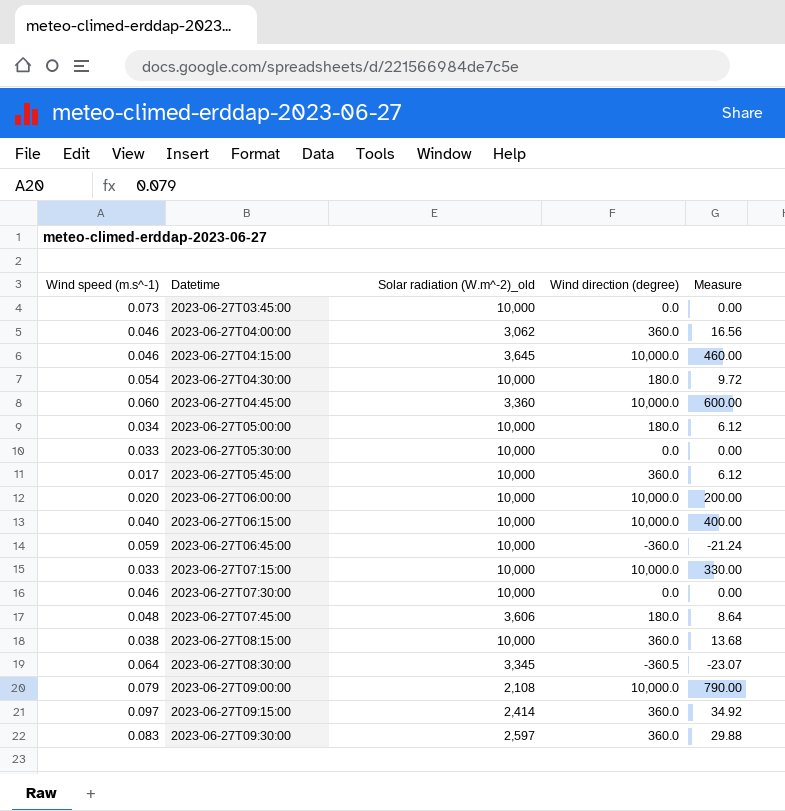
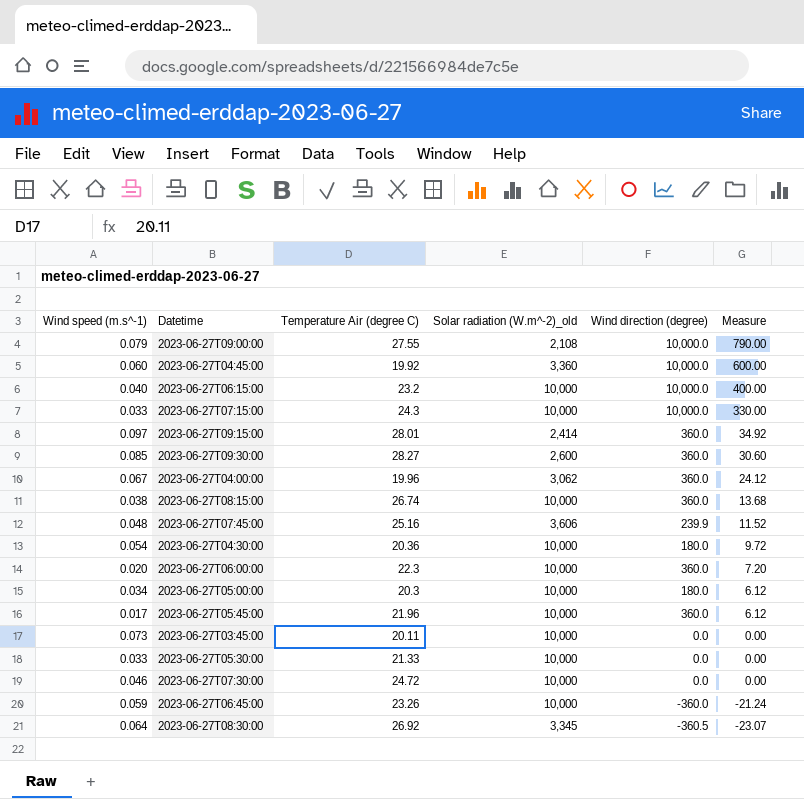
row order: Datetime ascending -> Measure descending
column Temperature Air (degree C) | position: none -> 3
row 2023-06-27T04:15:00: 0.046 | 3,645 | 10,000.0 | 460.00 -> none
2023-06-27T09:30:00 | Wind speed (m.s^-1): 0.083 -> 0.085
2023-06-27T09:30:00 | Solar radiation (W.m^-2)_old: 2,597 -> 2,600
2023-06-27T09:30:00 | Measure: 29.88 -> 30.60
2023-06-27T04:00:00 | Wind speed (m.s^-1): 0.046 -> 0.067
2023-06-27T04:00:00 | Measure: 16.56 -> 24.12
2023-06-27T07:45:00 | Wind direction (degree): 180.0 -> 239.9
2023-06-27T07:45:00 | Measure: 8.64 -> 11.52
2023-06-27T06:00:00 | Wind direction (degree): 10,000.0 -> 360.0
2023-06-27T06:00:00 | Measure: 200.00 -> 7.20

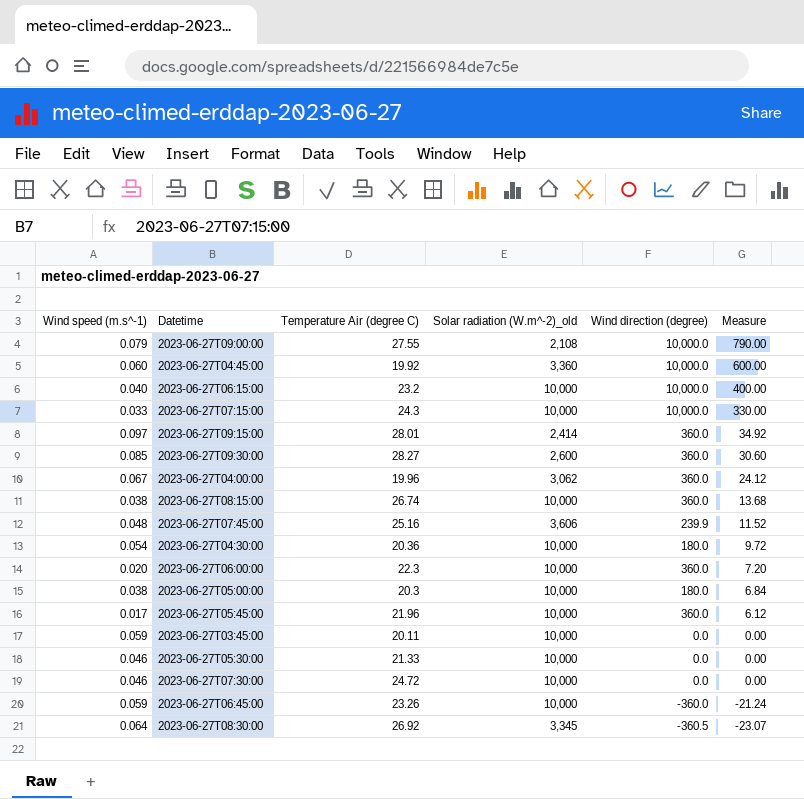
2023-06-27T05:00:00 | Wind speed (m.s^-1): 0.034 -> 0.038
2023-06-27T05:00:00 | Measure: 6.12 -> 6.84
2023-06-27T03:45:00 | Wind speed (m.s^-1): 0.073 -> 0.059
2023-06-27T05:30:00 | Wind speed (m.s^-1): 0.033 -> 0.046

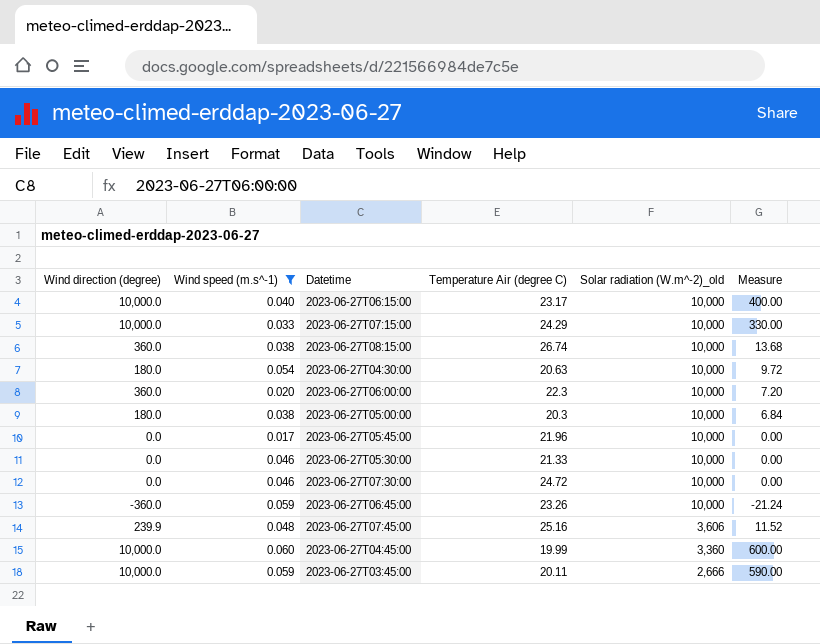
filter: none -> Wind speed (m.s^-1) <= 0.060
row order: Measure descending -> Solar radiation (W.m^-2)_old descending
column Wind direction (degree) | position: 5 -> 1
2023-06-27T06:15:00 | Temperature Air (degree C): 23.2 -> 23.17
2023-06-27T07:15:00 | Temperature Air (degree C): 24.3 -> 24.29
2023-06-27T04:30:00 | Temperature Air (degree C): 20.36 -> 20.63
2023-06-27T05:45:00 | Wind direction (degree): 360.0 -> 0.0
2023-06-27T05:45:00 | Measure: 6.12 -> 0.00
2023-06-27T04:45:00 | Temperature Air (degree C): 19.92 -> 19.99
2023-06-27T03:45:00 | Wind direction (degree): 0.0 -> 10,000.0
2023-06-27T03:45:00 | Solar radiation (W.m^-2)_old: 10,000 -> 2,666
2023-06-27T03:45:00 | Measure: 0.00 -> 590.00

